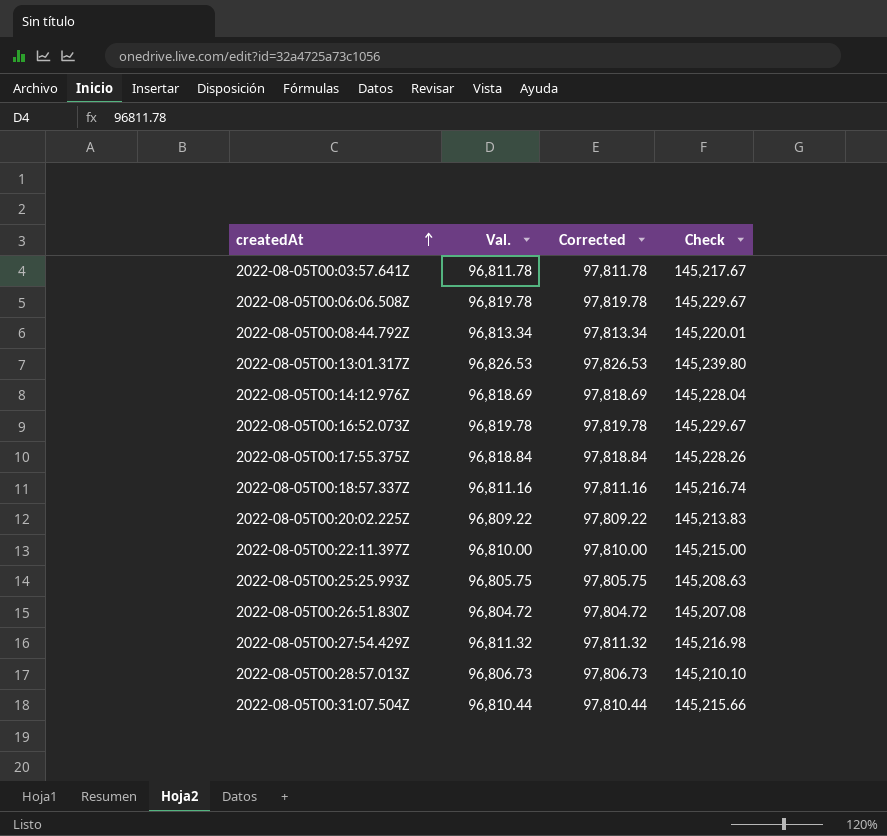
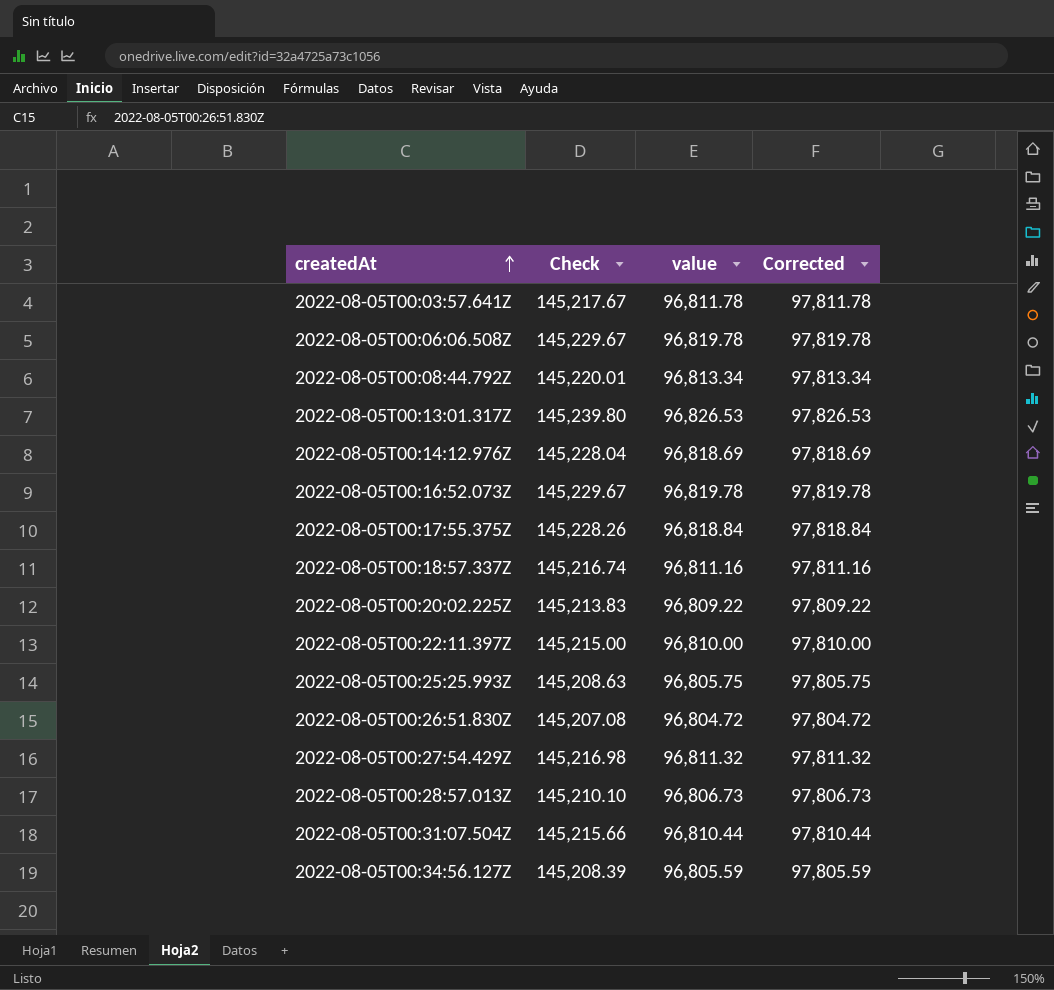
column Check | position: 4 -> 2
column name: Val. -> value
row 2022-08-05T00:34:56.127Z: none -> 145,208.39 | 96,805.59 | 97,805.59

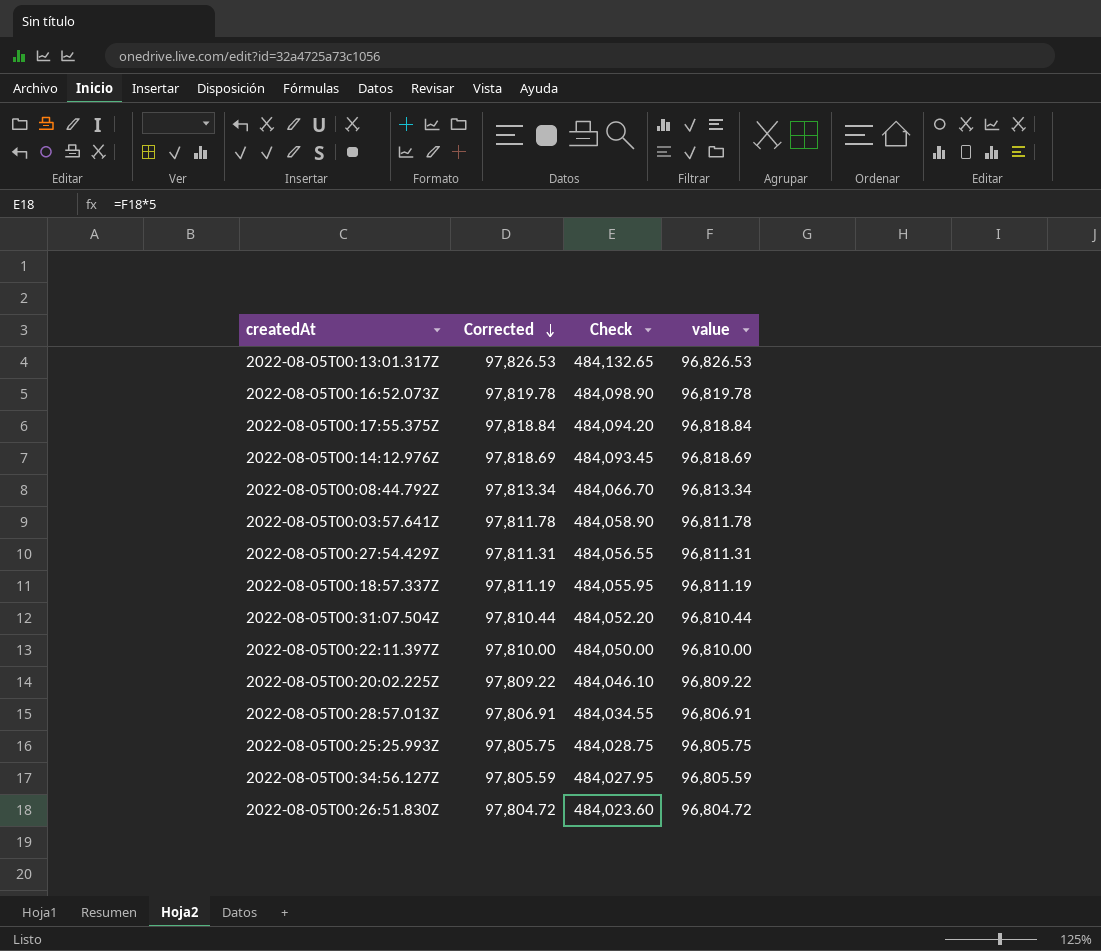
row order: createdAt ascending -> Corrected descending
column Corrected | position: 4 -> 2
column Check | formula: [value] * 1.5 -> [value] * 5
row 2022-08-05T00:06:06.508Z: 145,229.67 | 96,819.78 | 97,819.78 -> none
2022-08-05T00:27:54.429Z | Corrected: 97,811.32 -> 97,811.31
2022-08-05T00:27:54.429Z | value: 96,811.32 -> 96,811.31
2022-08-05T00:18:57.337Z | Corrected: 97,811.16 -> 97,811.19
2022-08-05T00:18:57.337Z | value: 96,811.16 -> 96,811.19
2022-08-05T00:28:57.013Z | Corrected: 97,806.73 -> 97,806.91
2022-08-05T00:28:57.013Z | value: 96,806.73 -> 96,806.91

